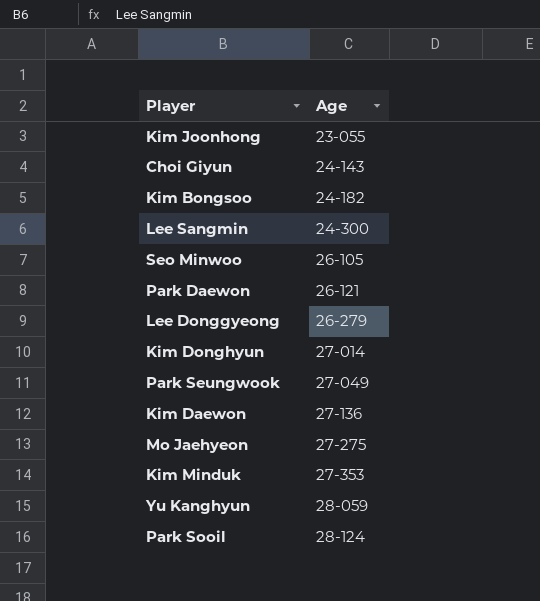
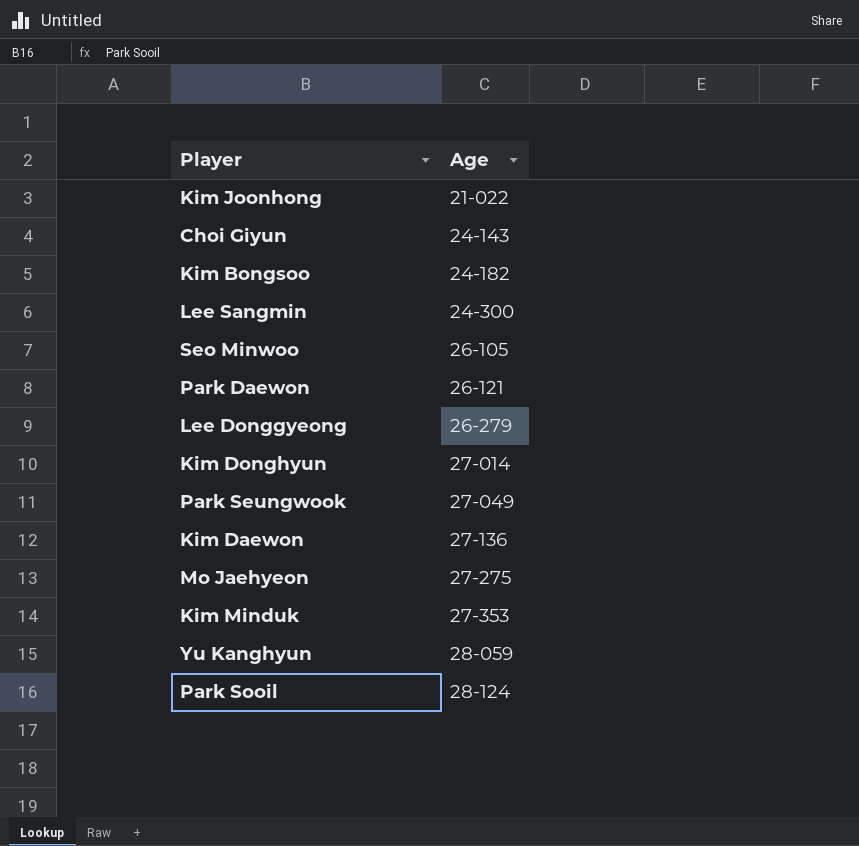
Kim Joonhong | Age: 23-055 -> 21-022

